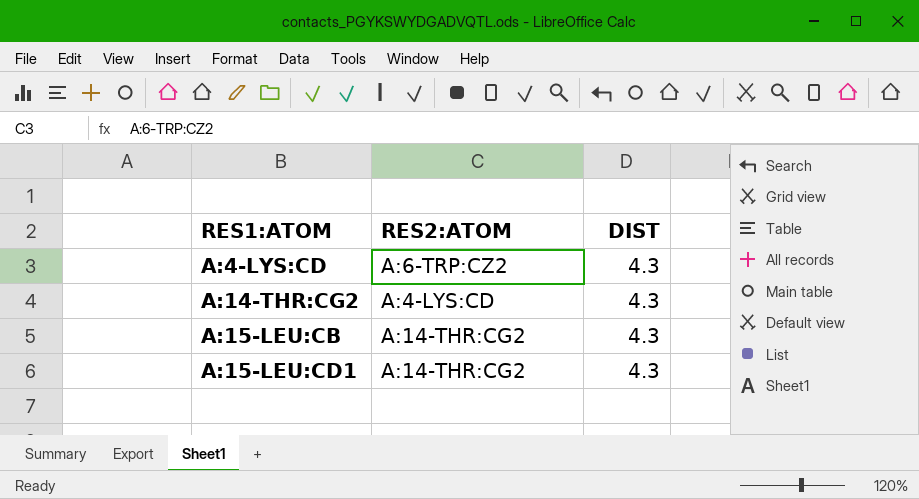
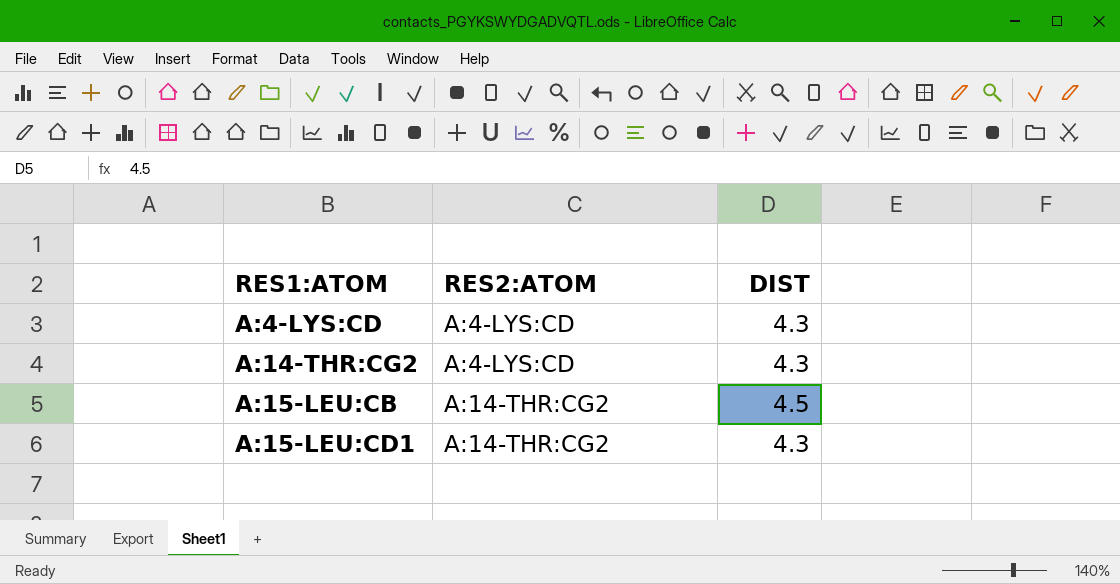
A:4-LYS:CD | RES2:ATOM: A:6-TRP:CZ2 -> A:4-LYS:CD
A:15-LEU:CB | DIST: 4.3 -> 4.5

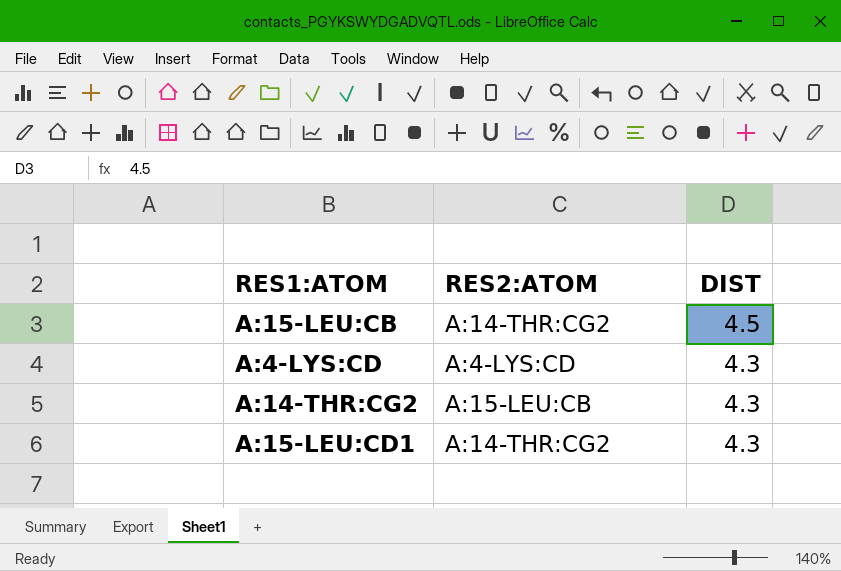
row order: RES1:ATOM ascending -> DIST descending
A:14-THR:CG2 | RES2:ATOM: A:4-LYS:CD -> A:15-LEU:CB

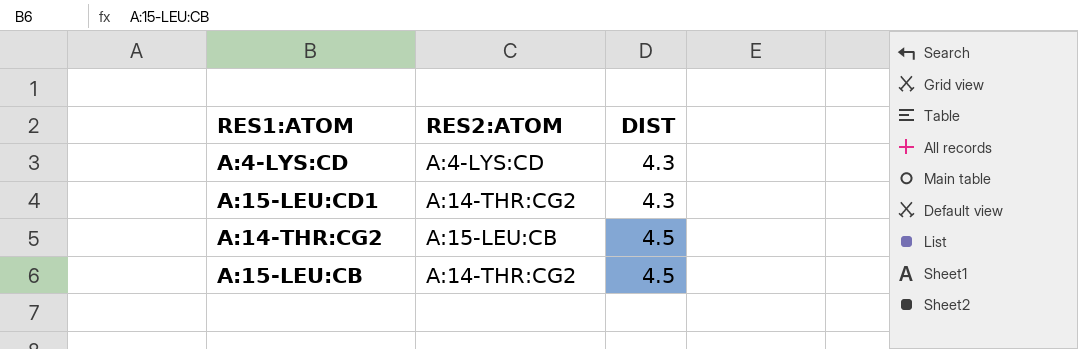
row order: DIST descending -> DIST ascending
A:14-THR:CG2 | DIST: 4.3 -> 4.5

